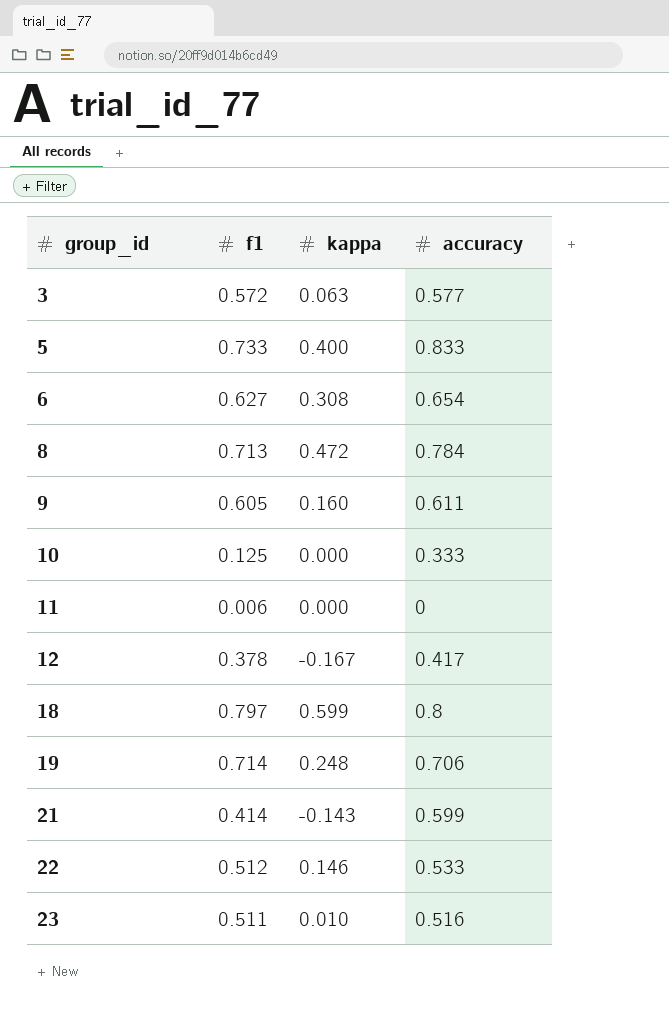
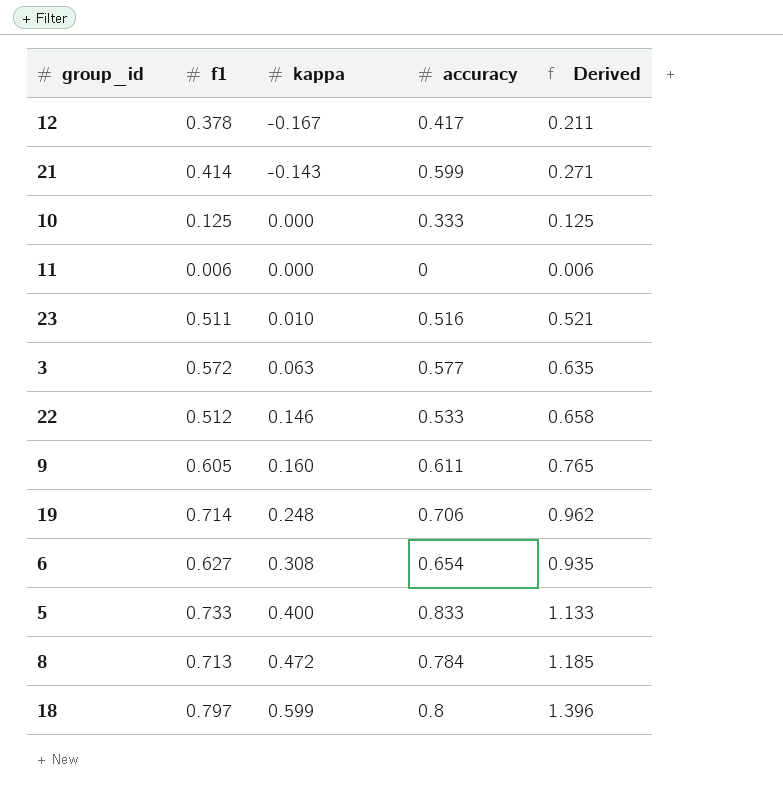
row order: group_id ascending -> kappa ascending
column Derived | formula: none -> [f1] + [kappa]

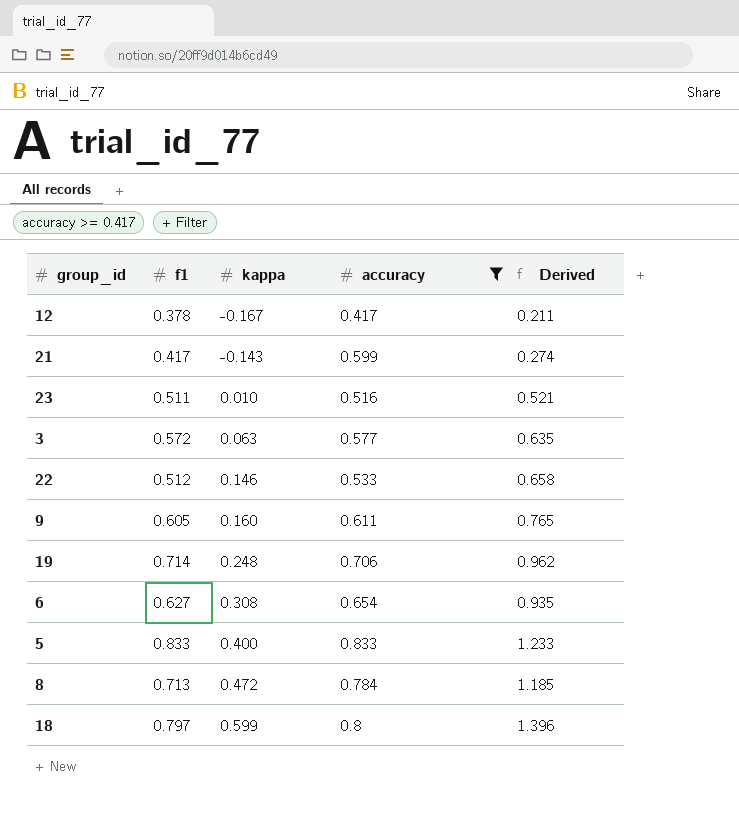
filter: none -> accuracy >= 0.417
21 | f1: 0.414 -> 0.417
21 | Derived: 0.271 -> 0.274
5 | f1: 0.733 -> 0.833
5 | Derived: 1.133 -> 1.233

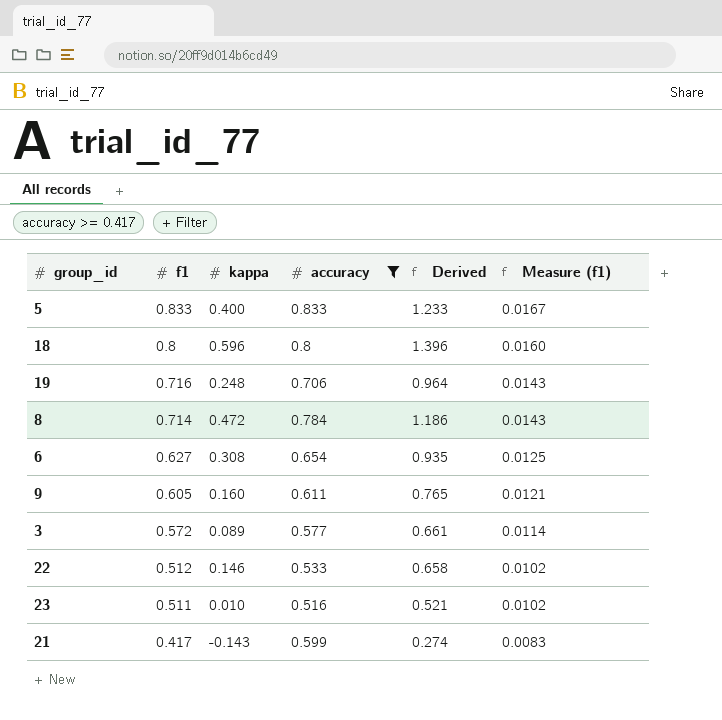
row order: kappa ascending -> f1 descending
column Measure (f1) | formula: none -> [f1] * 0.02
row 12: 0.378 | -0.167 | 0.417 | 0.211 -> none
18 | f1: 0.797 -> 0.8
18 | kappa: 0.599 -> 0.596
19 | f1: 0.714 -> 0.716
19 | Derived: 0.962 -> 0.964
8 | f1: 0.713 -> 0.714
8 | Derived: 1.185 -> 1.186
3 | kappa: 0.063 -> 0.089
3 | Derived: 0.635 -> 0.661

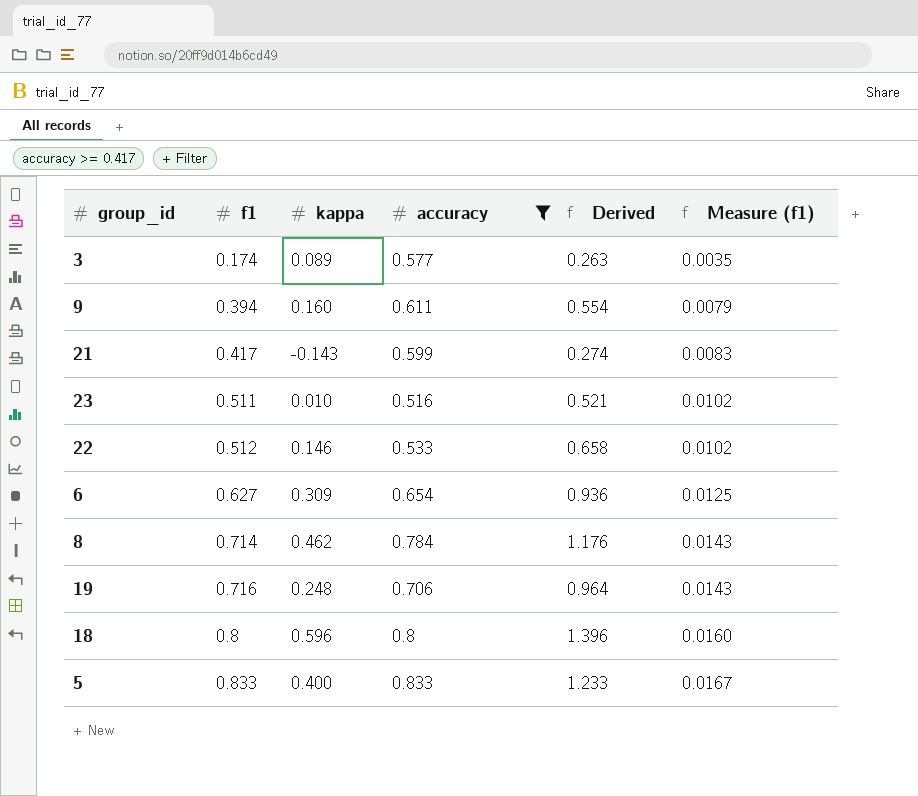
row order: f1 descending -> f1 ascending
3 | f1: 0.572 -> 0.174
3 | Derived: 0.661 -> 0.263
3 | Measure (f1): 0.0114 -> 0.0035
9 | f1: 0.605 -> 0.394
9 | Derived: 0.765 -> 0.554
9 | Measure (f1): 0.0121 -> 0.0079
6 | kappa: 0.308 -> 0.309
6 | Derived: 0.935 -> 0.936
8 | kappa: 0.472 -> 0.462
8 | Derived: 1.186 -> 1.176

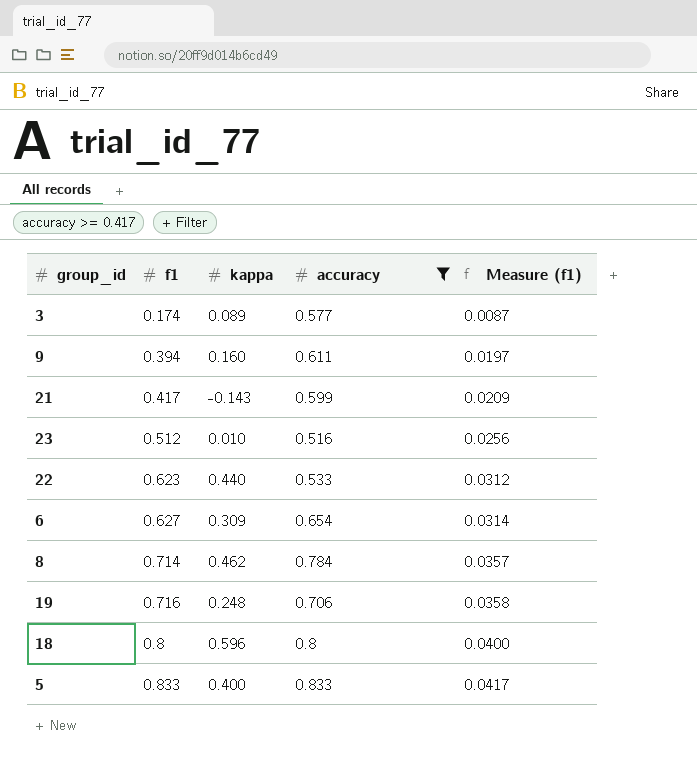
column Derived | formula: [f1] + [kappa] -> none
column Measure (f1) | formula: [f1] * 0.02 -> [f1] * 0.05
23 | f1: 0.511 -> 0.512
22 | f1: 0.512 -> 0.623
22 | kappa: 0.146 -> 0.440

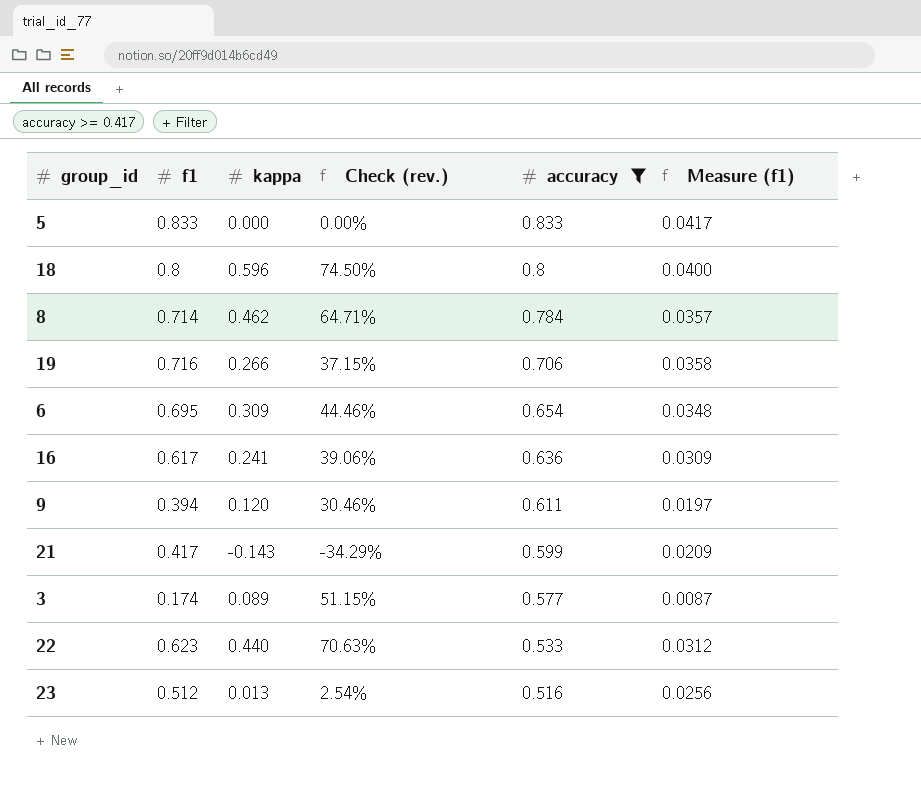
row order: f1 ascending -> accuracy descending
column Check (rev.) | formula: none -> [kappa] / [f1]
5 | kappa: 0.400 -> 0.000
19 | kappa: 0.248 -> 0.266
6 | f1: 0.627 -> 0.695
6 | Measure (f1): 0.0314 -> 0.0348
row 16: none -> 0.617 | 0.241 | 39.06% | 0.636 | 0.0309
9 | kappa: 0.160 -> 0.120
23 | kappa: 0.010 -> 0.013

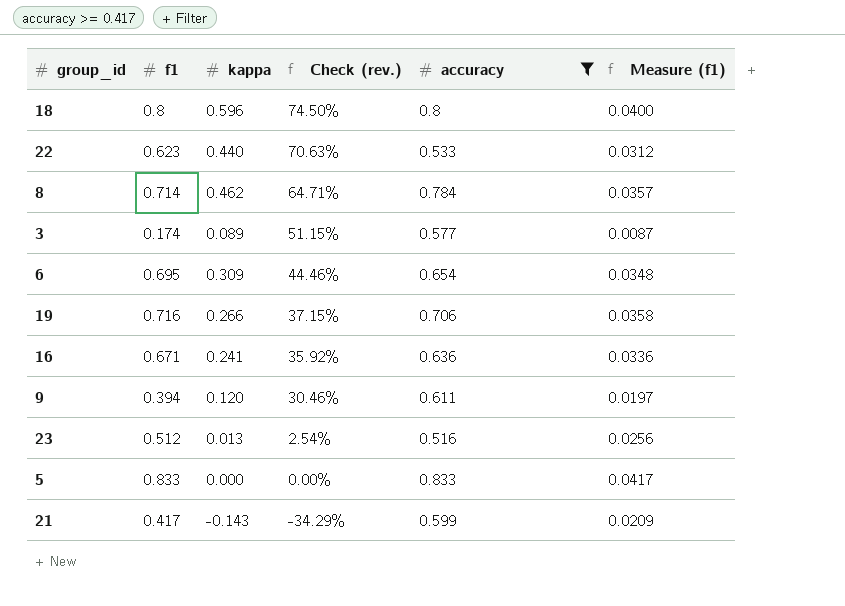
row order: accuracy descending -> Check (rev.) descending
16 | f1: 0.617 -> 0.671
16 | Check (rev.): 39.06% -> 35.92%
16 | Measure (f1): 0.0309 -> 0.0336

